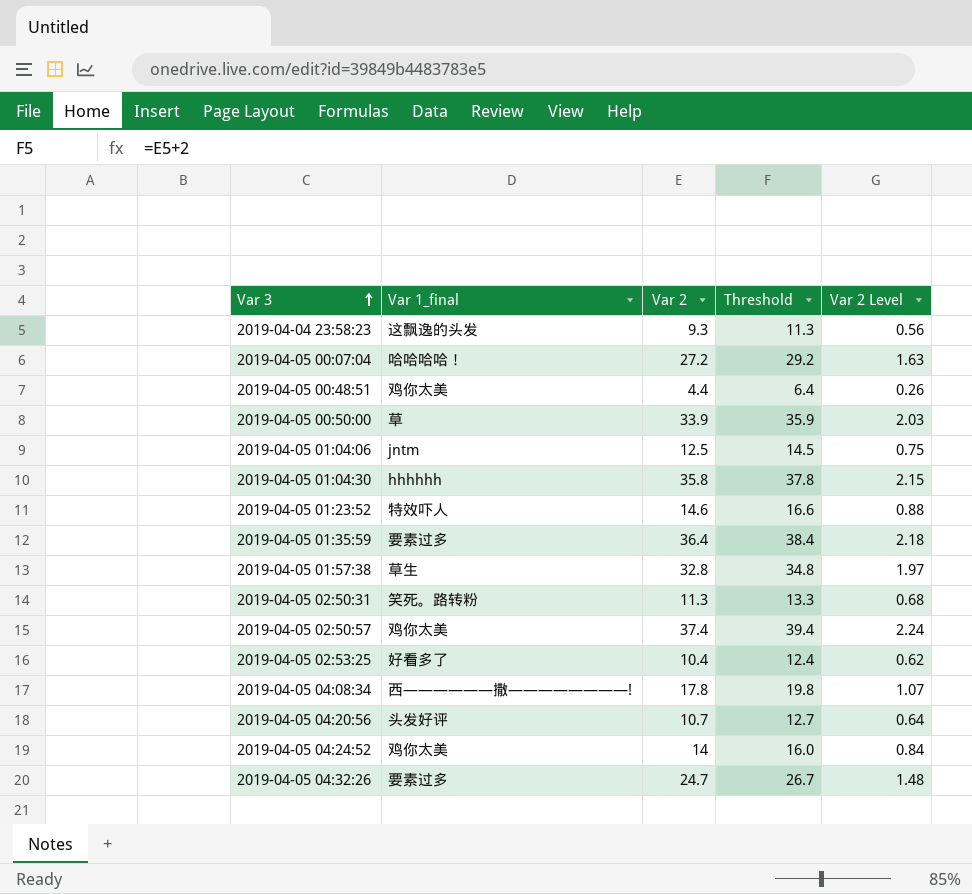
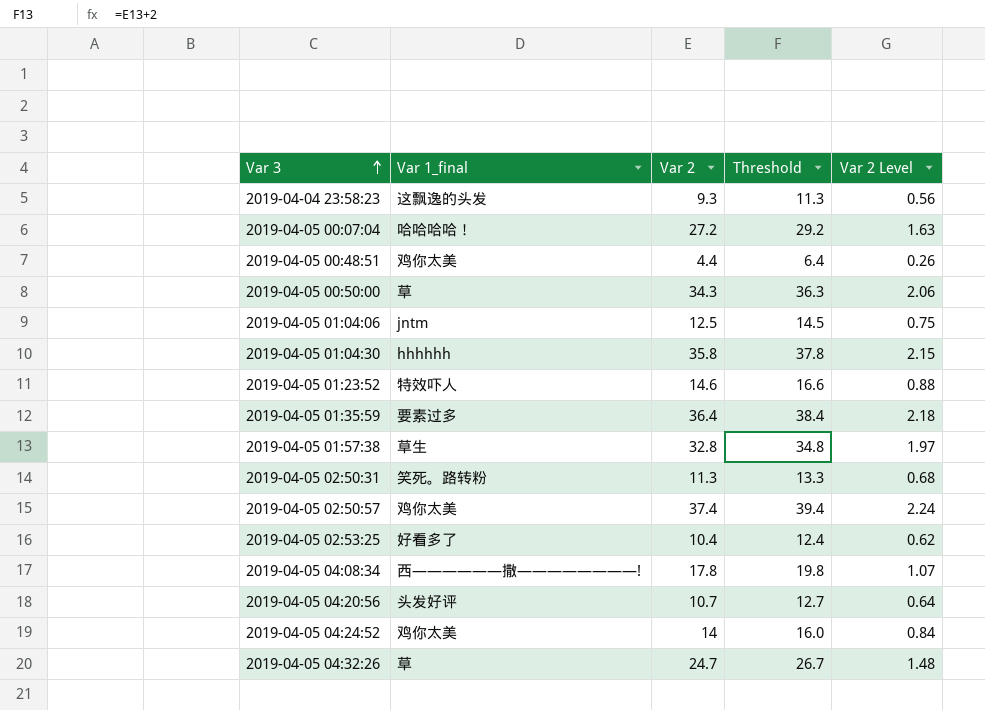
2019-04-05 00:50:00 | Var 2: 33.9 -> 34.3
2019-04-05 00:50:00 | Threshold: 35.9 -> 36.3
2019-04-05 00:50:00 | Var 2 Level: 2.03 -> 2.06
2019-04-05 04:32:26 | Var 1_final: 要素过多 -> 草

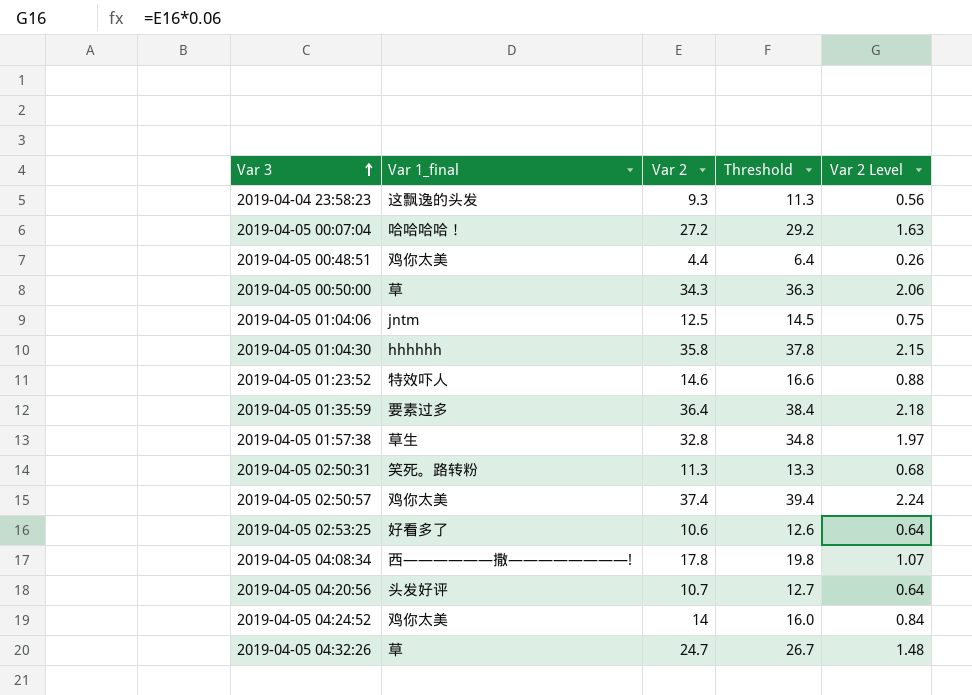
2019-04-05 02:53:25 | Var 2: 10.4 -> 10.6
2019-04-05 02:53:25 | Threshold: 12.4 -> 12.6
2019-04-05 02:53:25 | Var 2 Level: 0.62 -> 0.64

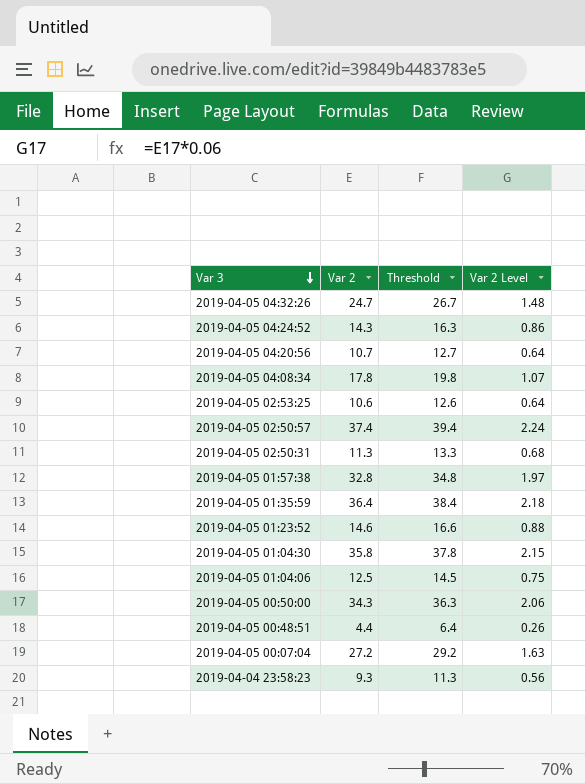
row order: Var 3 ascending -> Var 3 descending
column Var 1_final | position: 2 -> none
2019-04-05 04:24:52 | Var 2: 14 -> 14.3
2019-04-05 04:24:52 | Threshold: 16.0 -> 16.3
2019-04-05 04:24:52 | Var 2 Level: 0.84 -> 0.86

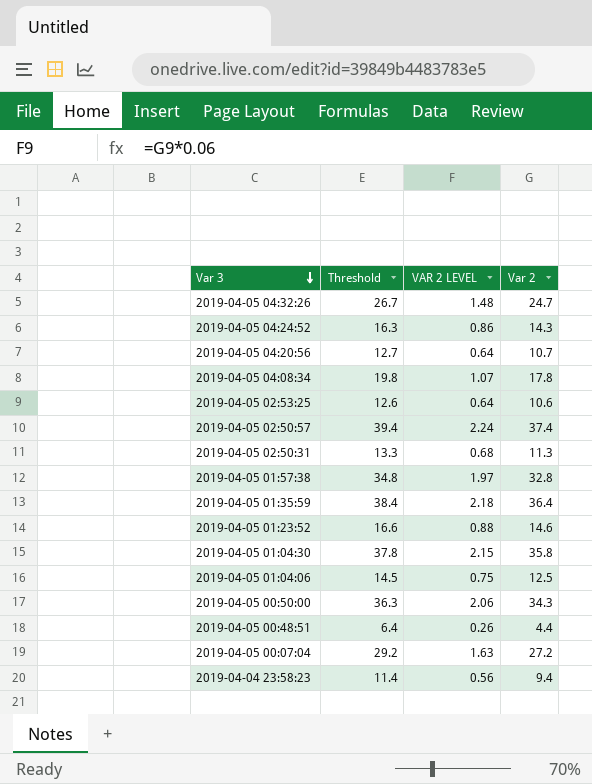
column name: Var 2 Level -> VAR 2 LEVEL
column Var 2 | position: 2 -> 4
2019-04-04 23:58:23 | Threshold: 11.3 -> 11.4
2019-04-04 23:58:23 | Var 2: 9.3 -> 9.4

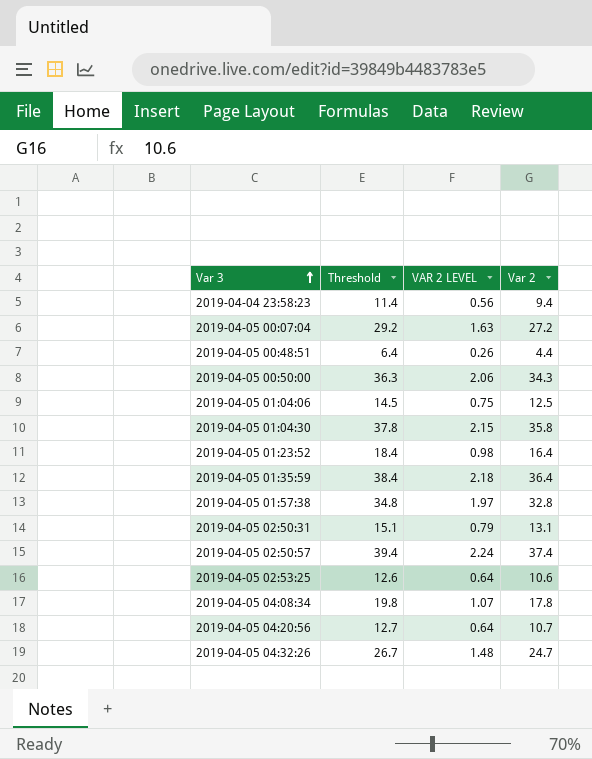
row order: Var 3 descending -> Var 3 ascending
row 2019-04-05 04:24:52: 16.3 | 0.86 | 14.3 -> none
2019-04-05 01:23:52 | Threshold: 16.6 -> 18.4
2019-04-05 01:23:52 | VAR 2 LEVEL: 0.88 -> 0.98
2019-04-05 01:23:52 | Var 2: 14.6 -> 16.4
2019-04-05 02:50:31 | Threshold: 13.3 -> 15.1
2019-04-05 02:50:31 | VAR 2 LEVEL: 0.68 -> 0.79
2019-04-05 02:50:31 | Var 2: 11.3 -> 13.1

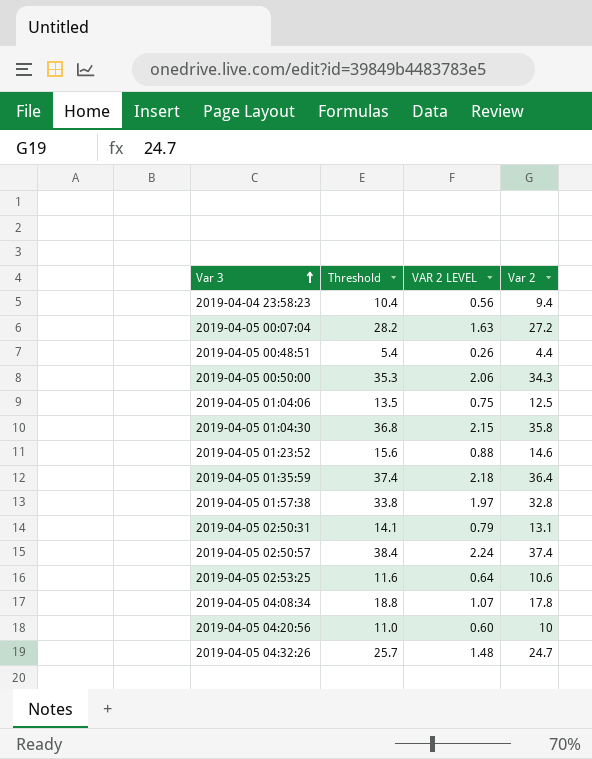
column Threshold | formula: [Var 2] + 2 -> [Var 2] + 1
2019-04-05 01:23:52 | VAR 2 LEVEL: 0.98 -> 0.88
2019-04-05 01:23:52 | Var 2: 16.4 -> 14.6
2019-04-05 04:20:56 | VAR 2 LEVEL: 0.64 -> 0.60
2019-04-05 04:20:56 | Var 2: 10.7 -> 10

